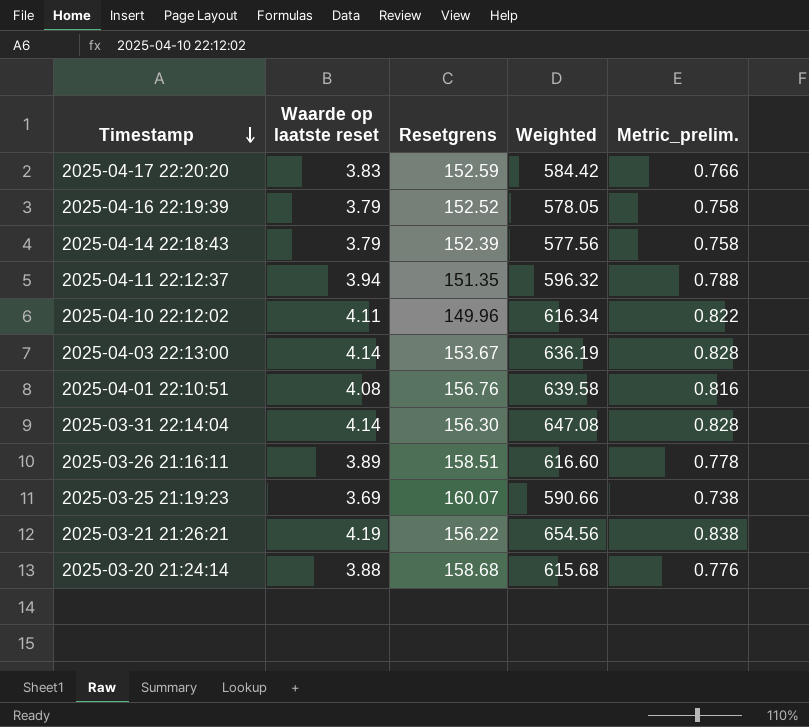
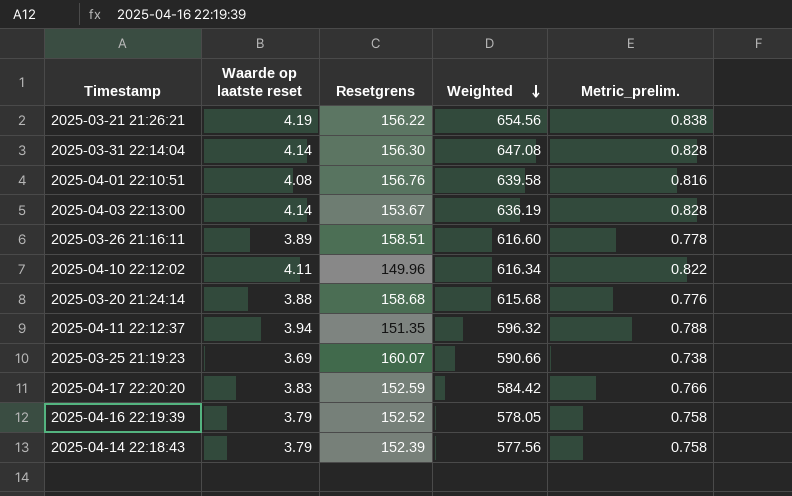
row order: Timestamp descending -> Weighted descending

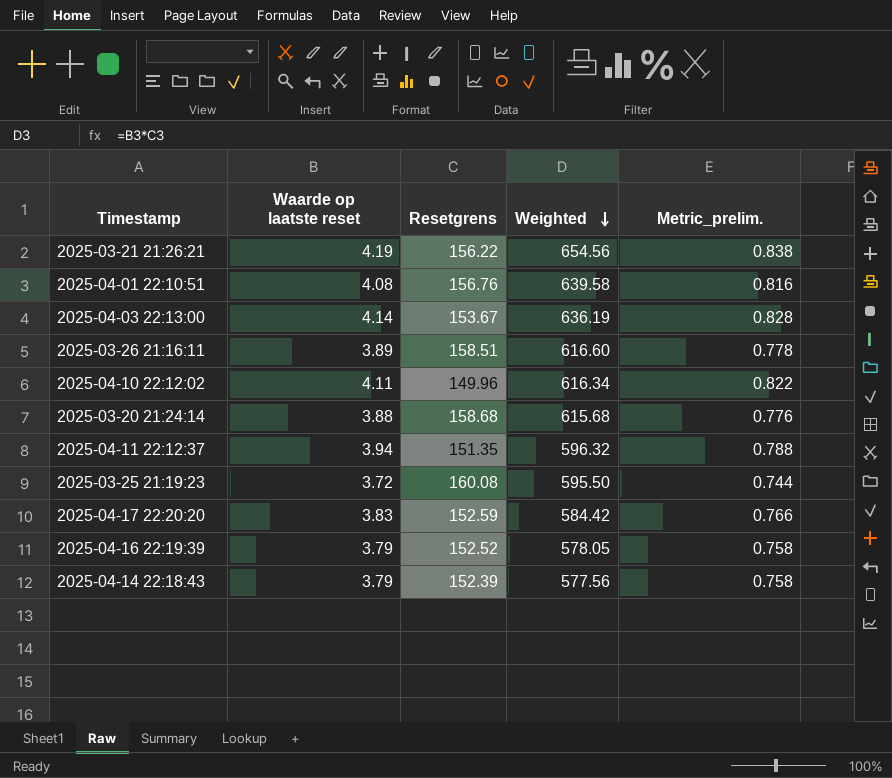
row 2025-03-31 22:14:04: 4.14 | 156.30 | 647.08 | 0.828 -> none
2025-03-25 21:19:23 | Waarde op laatste reset: 3.69 -> 3.72
2025-03-25 21:19:23 | Resetgrens: 160.07 -> 160.08
2025-03-25 21:19:23 | Weighted: 590.66 -> 595.50
2025-03-25 21:19:23 | Metric_prelim.: 0.738 -> 0.744

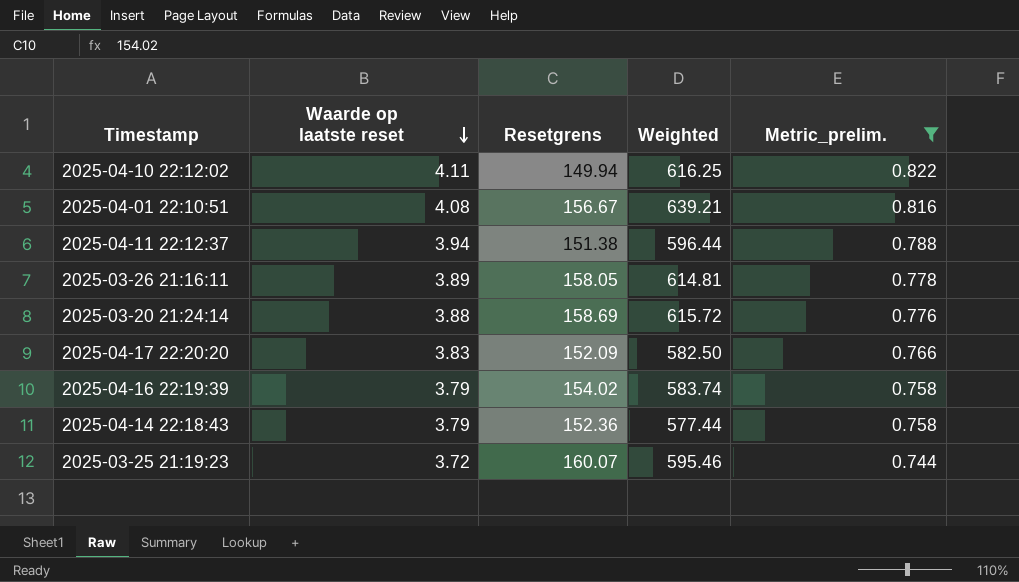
filter: none -> Metric_prelim. <= 0.822
row order: Weighted descending -> Waarde op laatste reset descending
2025-04-10 22:12:02 | Resetgrens: 149.96 -> 149.94
2025-04-10 22:12:02 | Weighted: 616.34 -> 616.25
2025-04-01 22:10:51 | Resetgrens: 156.76 -> 156.67
2025-04-01 22:10:51 | Weighted: 639.58 -> 639.21
2025-04-11 22:12:37 | Resetgrens: 151.35 -> 151.38
2025-04-11 22:12:37 | Weighted: 596.32 -> 596.44
2025-03-26 21:16:11 | Resetgrens: 158.51 -> 158.05
2025-03-26 21:16:11 | Weighted: 616.60 -> 614.81
2025-03-20 21:24:14 | Resetgrens: 158.68 -> 158.69
2025-03-20 21:24:14 | Weighted: 615.68 -> 615.72
2025-04-17 22:20:20 | Resetgrens: 152.59 -> 152.09
2025-04-17 22:20:20 | Weighted: 584.42 -> 582.50
2025-04-16 22:19:39 | Resetgrens: 152.52 -> 154.02
2025-04-16 22:19:39 | Weighted: 578.05 -> 583.74
2025-04-14 22:18:43 | Resetgrens: 152.39 -> 152.36
2025-04-14 22:18:43 | Weighted: 577.56 -> 577.44
2025-03-25 21:19:23 | Resetgrens: 160.08 -> 160.07
2025-03-25 21:19:23 | Weighted: 595.50 -> 595.46

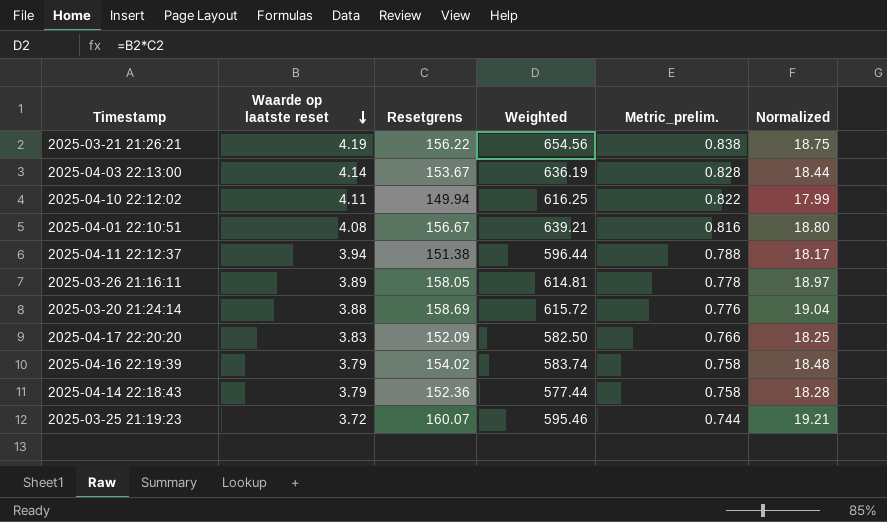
filter: Metric_prelim. <= 0.822 -> none
column Normalized | formula: none -> [Resetgrens] * 0.12

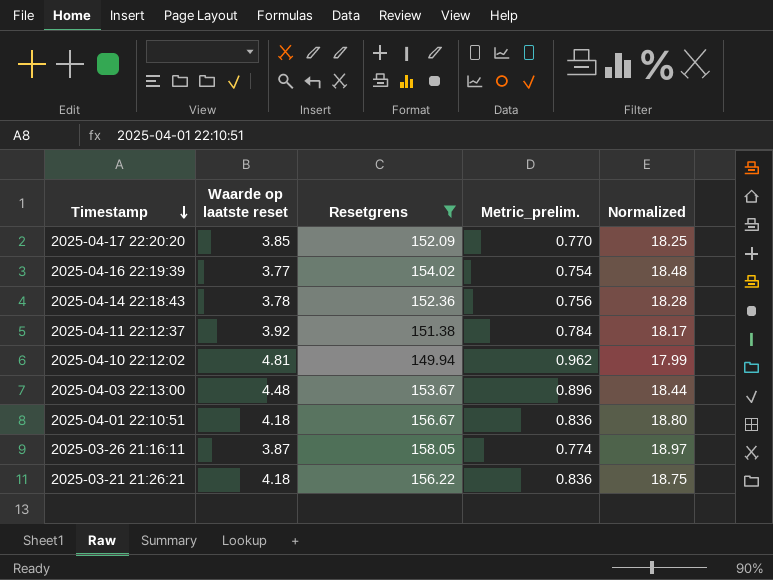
filter: none -> Resetgrens <= 158.05
row order: Waarde op laatste reset descending -> Timestamp descending
column Weighted | formula: [Waarde op laatste reset] * [Resetgrens] -> none
2025-04-17 22:20:20 | Waarde op laatste reset: 3.83 -> 3.85
2025-04-17 22:20:20 | Metric_prelim.: 0.766 -> 0.770
2025-04-16 22:19:39 | Waarde op laatste reset: 3.79 -> 3.77
2025-04-16 22:19:39 | Metric_prelim.: 0.758 -> 0.754
2025-04-14 22:18:43 | Waarde op laatste reset: 3.79 -> 3.78
2025-04-14 22:18:43 | Metric_prelim.: 0.758 -> 0.756
2025-04-11 22:12:37 | Waarde op laatste reset: 3.94 -> 3.92
2025-04-11 22:12:37 | Metric_prelim.: 0.788 -> 0.784
2025-04-10 22:12:02 | Waarde op laatste reset: 4.11 -> 4.81
2025-04-10 22:12:02 | Metric_prelim.: 0.822 -> 0.962
2025-04-03 22:13:00 | Waarde op laatste reset: 4.14 -> 4.48
2025-04-03 22:13:00 | Metric_prelim.: 0.828 -> 0.896
2025-04-01 22:10:51 | Waarde op laatste reset: 4.08 -> 4.18
2025-04-01 22:10:51 | Metric_prelim.: 0.816 -> 0.836
2025-03-26 21:16:11 | Waarde op laatste reset: 3.89 -> 3.87
2025-03-26 21:16:11 | Metric_prelim.: 0.778 -> 0.774
2025-03-21 21:26:21 | Waarde op laatste reset: 4.19 -> 4.18
2025-03-21 21:26:21 | Metric_prelim.: 0.838 -> 0.836

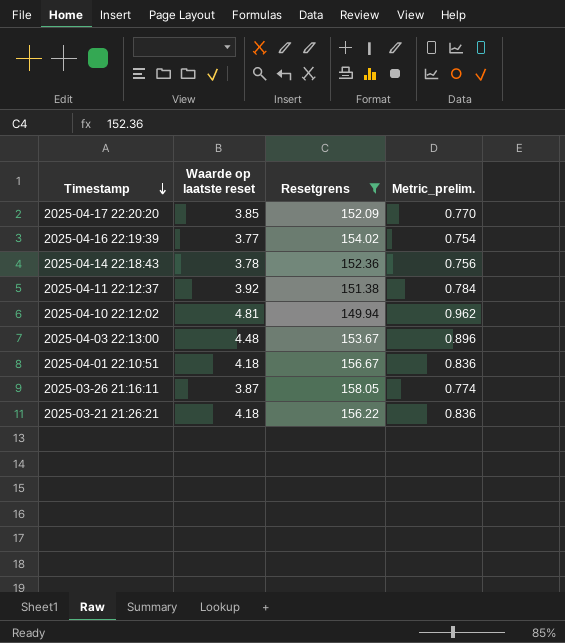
column Normalized | formula: [Resetgrens] * 0.12 -> none

